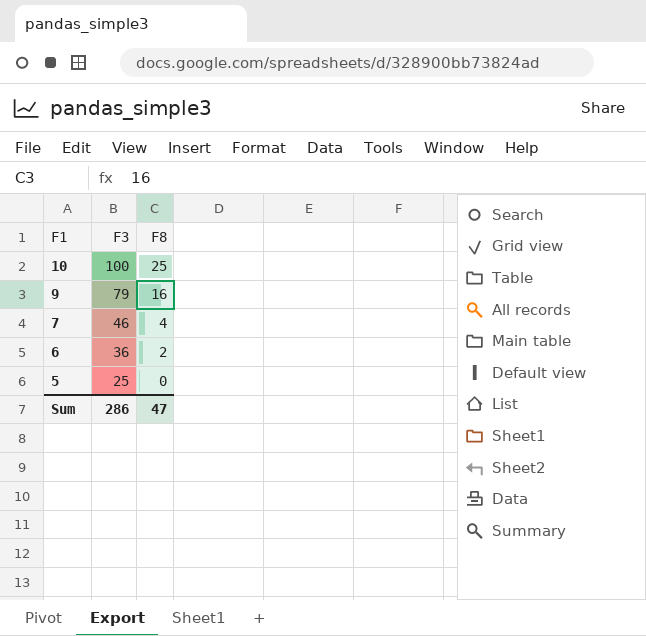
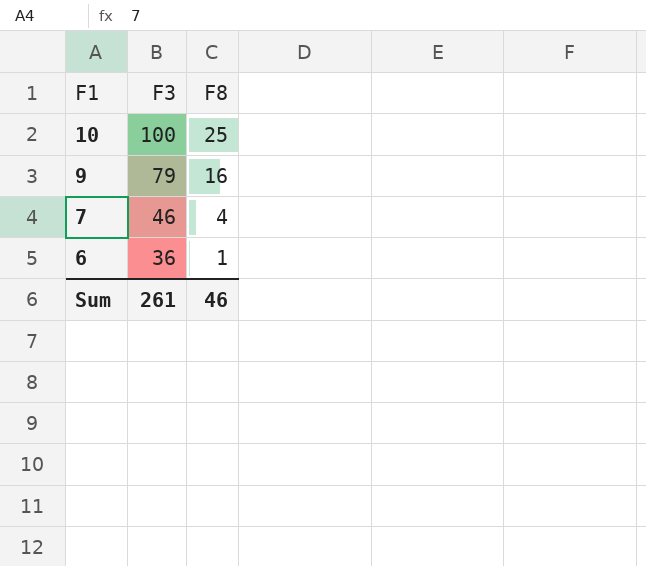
row 5: 25 | 0 -> none
6 | F8: 2 -> 1
Sum | F3: 286 -> 261
Sum | F8: 47 -> 46

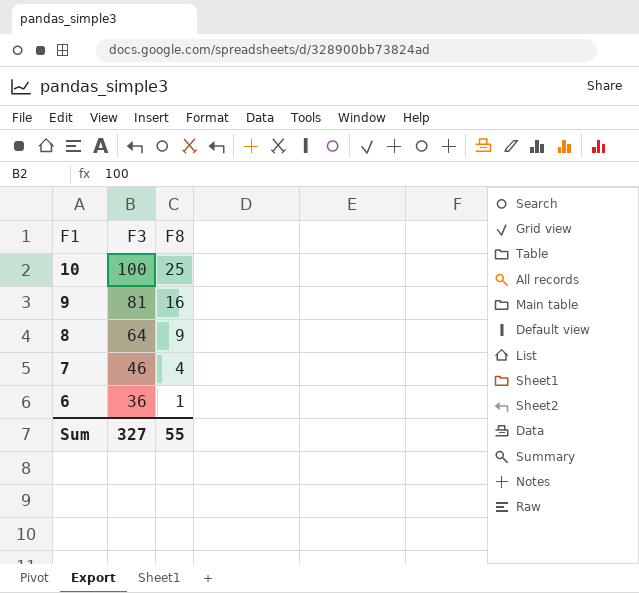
9 | F3: 79 -> 81
row 8: none -> 64 | 9
Sum | F3: 261 -> 327
Sum | F8: 46 -> 55

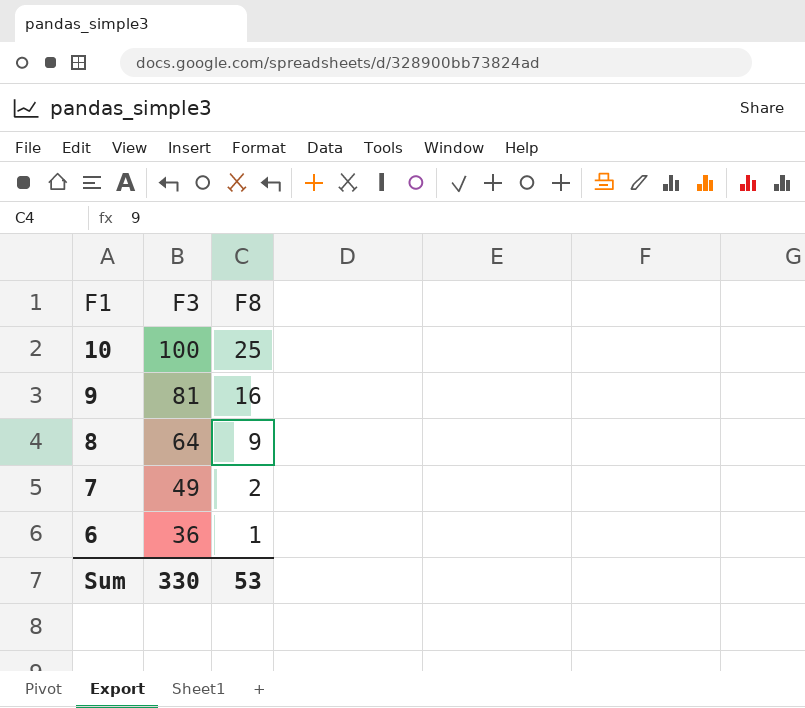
7 | F3: 46 -> 49
7 | F8: 4 -> 2
Sum | F3: 327 -> 330
Sum | F8: 55 -> 53

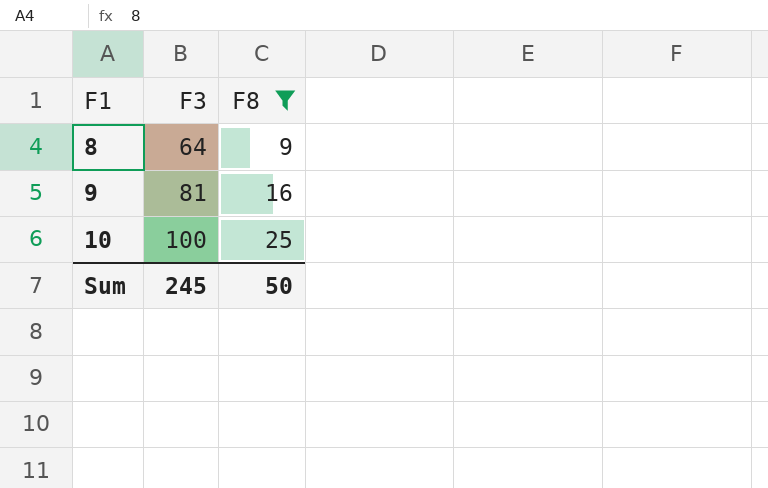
filter: none -> F8 >= 9
row order: F1 descending -> F1 ascending
Sum | F3: 330 -> 245
Sum | F8: 53 -> 50

